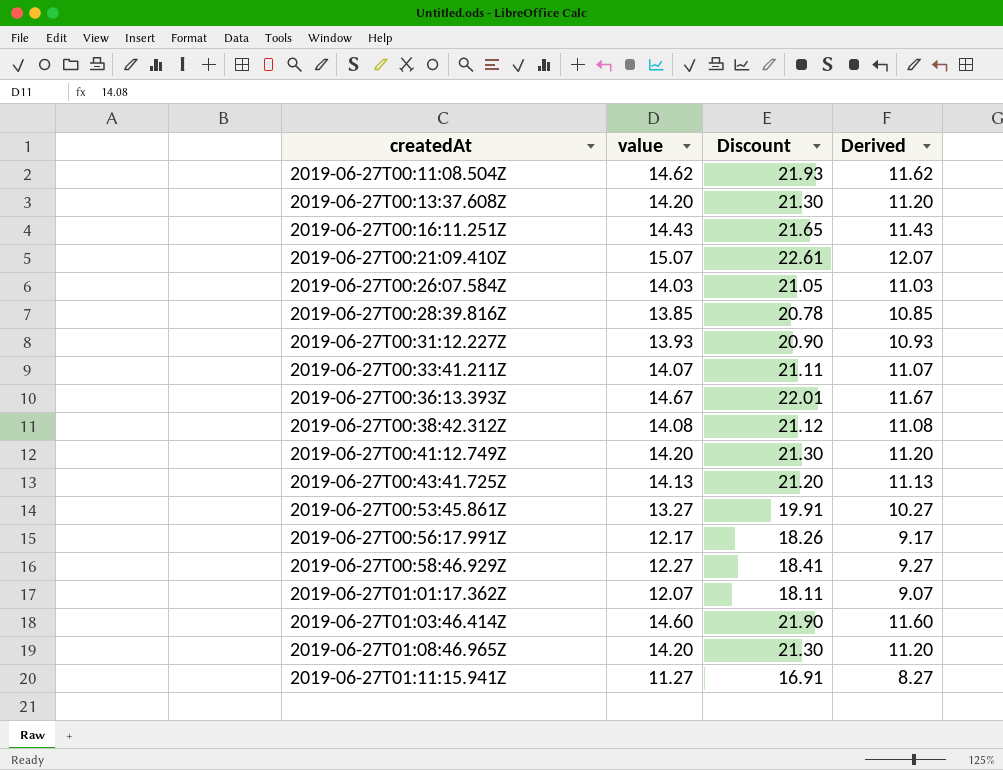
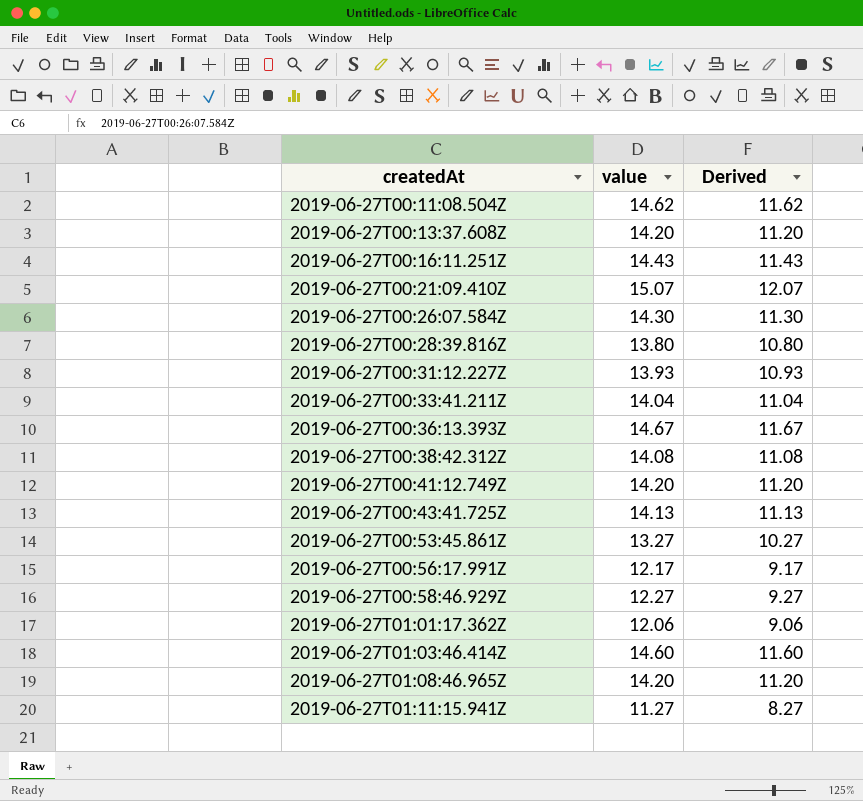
column Discount | formula: [value] * 1.5 -> none
2019-06-27T00:26:07.584Z | value: 14.03 -> 14.30
2019-06-27T00:26:07.584Z | Derived: 11.03 -> 11.30
2019-06-27T00:28:39.816Z | value: 13.85 -> 13.80
2019-06-27T00:28:39.816Z | Derived: 10.85 -> 10.80
2019-06-27T00:33:41.211Z | value: 14.07 -> 14.04
2019-06-27T00:33:41.211Z | Derived: 11.07 -> 11.04
2019-06-27T01:01:17.362Z | value: 12.07 -> 12.06
2019-06-27T01:01:17.362Z | Derived: 9.07 -> 9.06

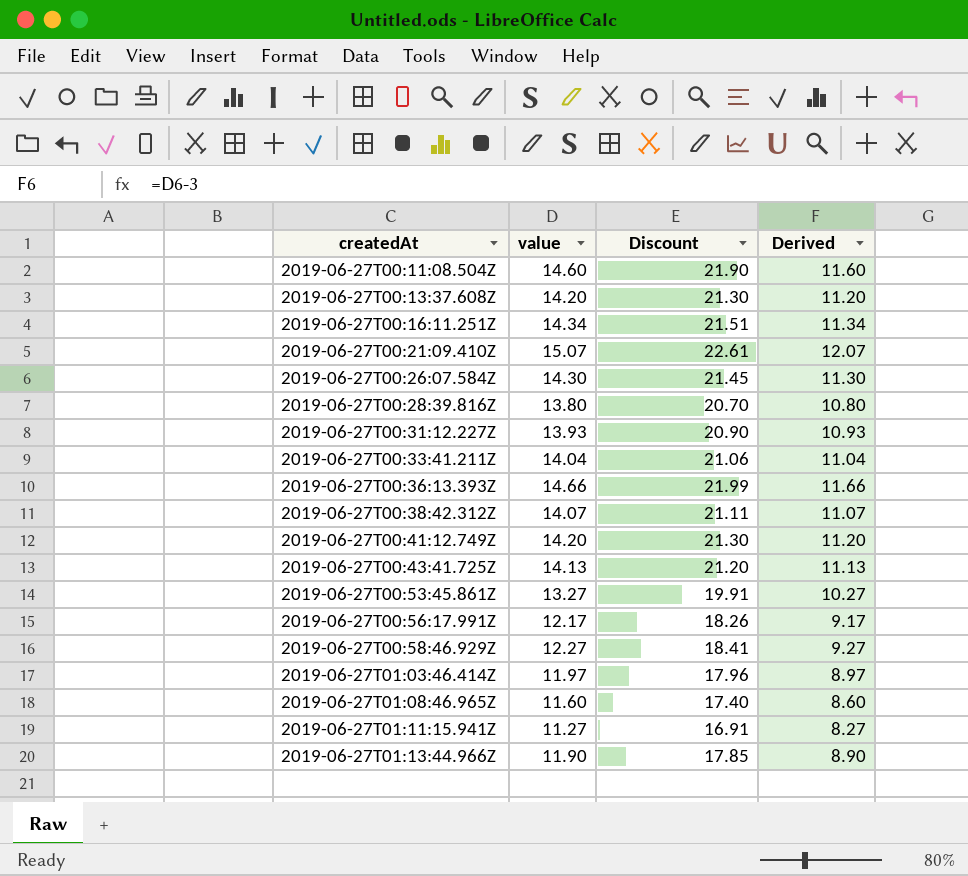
column Discount | formula: none -> [value] * 1.5
row 2019-06-27T01:01:17.362Z: 12.06 | 9.06 -> none
2019-06-27T00:11:08.504Z | value: 14.62 -> 14.60
2019-06-27T00:11:08.504Z | Derived: 11.62 -> 11.60
2019-06-27T00:16:11.251Z | value: 14.43 -> 14.34
2019-06-27T00:16:11.251Z | Derived: 11.43 -> 11.34
2019-06-27T00:36:13.393Z | value: 14.67 -> 14.66
2019-06-27T00:36:13.393Z | Derived: 11.67 -> 11.66
2019-06-27T00:38:42.312Z | value: 14.08 -> 14.07
2019-06-27T00:38:42.312Z | Derived: 11.08 -> 11.07
2019-06-27T01:03:46.414Z | value: 14.60 -> 11.97
2019-06-27T01:03:46.414Z | Derived: 11.60 -> 8.97
2019-06-27T01:08:46.965Z | value: 14.20 -> 11.60
2019-06-27T01:08:46.965Z | Derived: 11.20 -> 8.60
row 2019-06-27T01:13:44.966Z: none -> 11.90 | 17.85 | 8.90

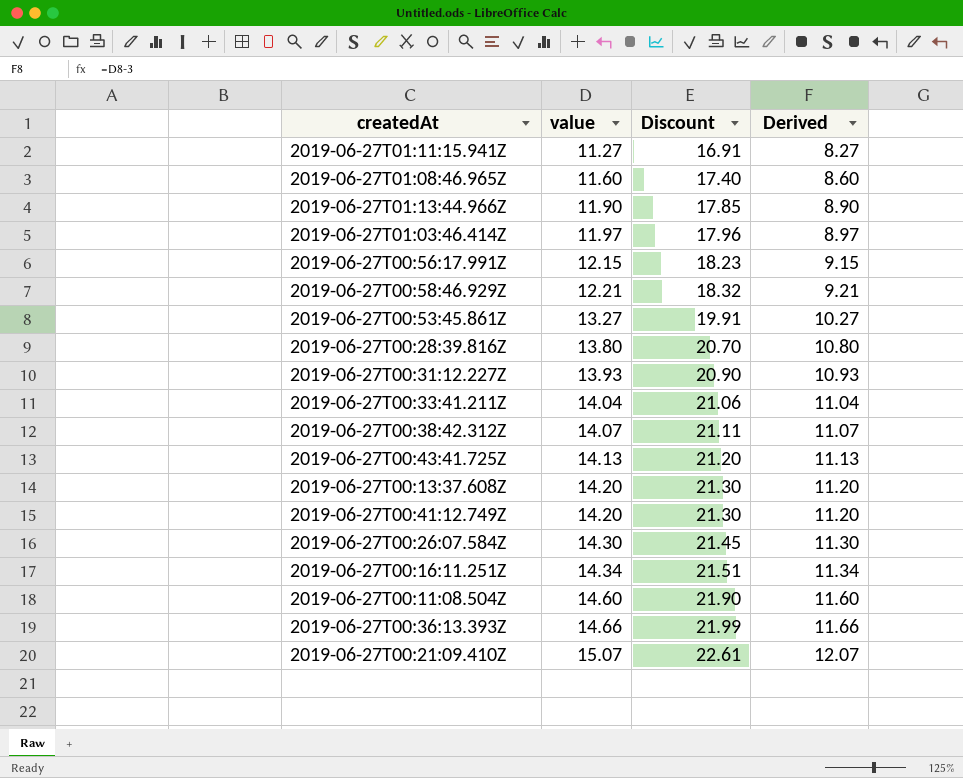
row order: createdAt ascending -> value ascending
2019-06-27T00:56:17.991Z | value: 12.17 -> 12.15
2019-06-27T00:56:17.991Z | Discount: 18.26 -> 18.23
2019-06-27T00:56:17.991Z | Derived: 9.17 -> 9.15
2019-06-27T00:58:46.929Z | value: 12.27 -> 12.21
2019-06-27T00:58:46.929Z | Discount: 18.41 -> 18.32
2019-06-27T00:58:46.929Z | Derived: 9.27 -> 9.21

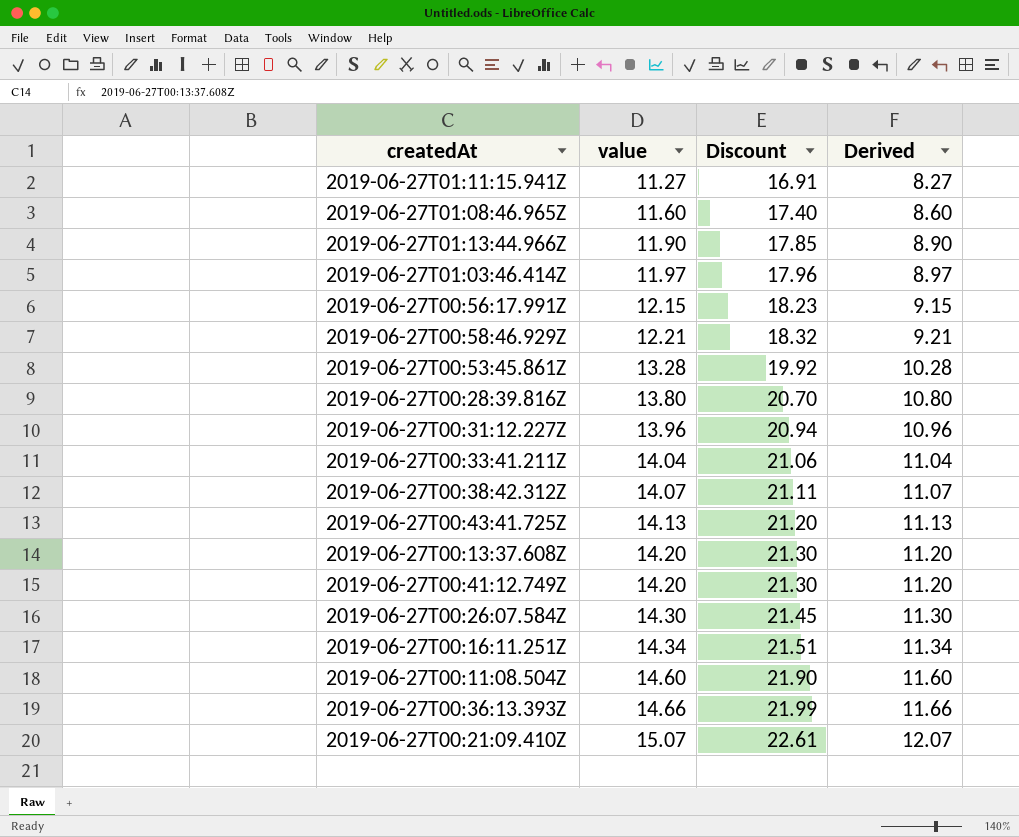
2019-06-27T00:53:45.861Z | value: 13.27 -> 13.28
2019-06-27T00:53:45.861Z | Discount: 19.91 -> 19.92
2019-06-27T00:53:45.861Z | Derived: 10.27 -> 10.28
2019-06-27T00:31:12.227Z | value: 13.93 -> 13.96
2019-06-27T00:31:12.227Z | Discount: 20.90 -> 20.94
2019-06-27T00:31:12.227Z | Derived: 10.93 -> 10.96

